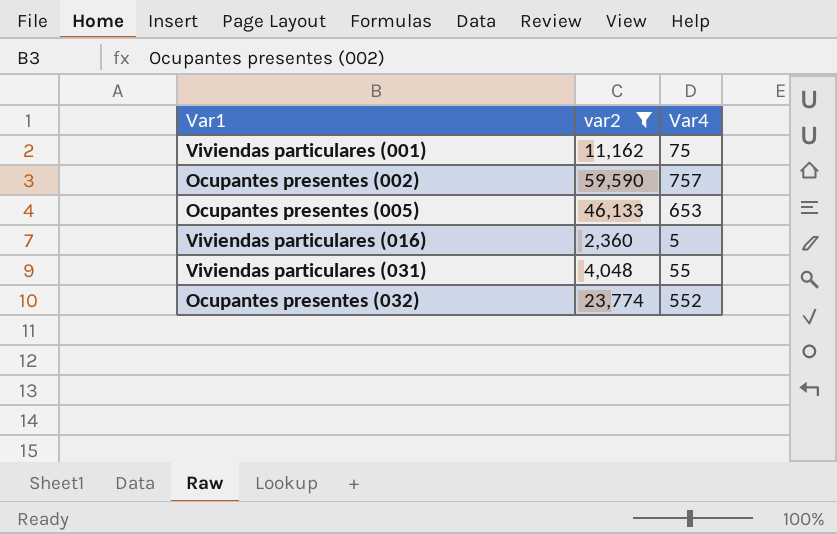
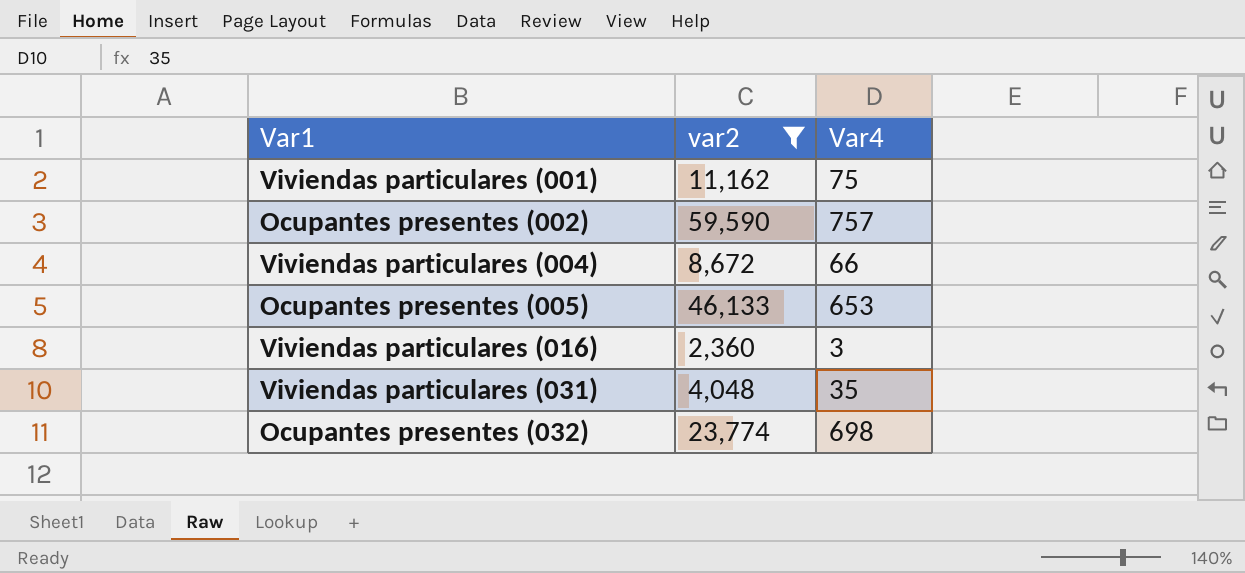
row Viviendas particulares (004): none -> 8,672 | 66
Viviendas particulares (016) | Var4: 5 -> 3
Viviendas particulares (031) | Var4: 55 -> 35
Ocupantes presentes (032) | Var4: 552 -> 698

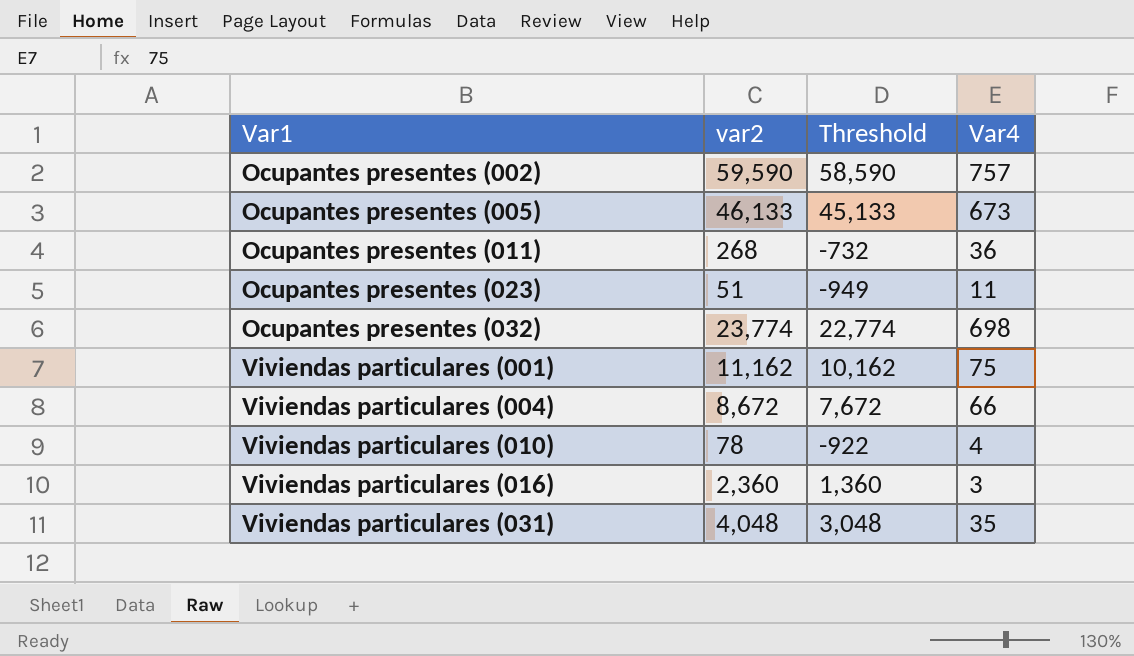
filter: var2 >= 2,360 -> none
row order: none -> Var1 ascending
column Threshold | formula: none -> [var2] - 1000
Ocupantes presentes (005) | Var4: 653 -> 673

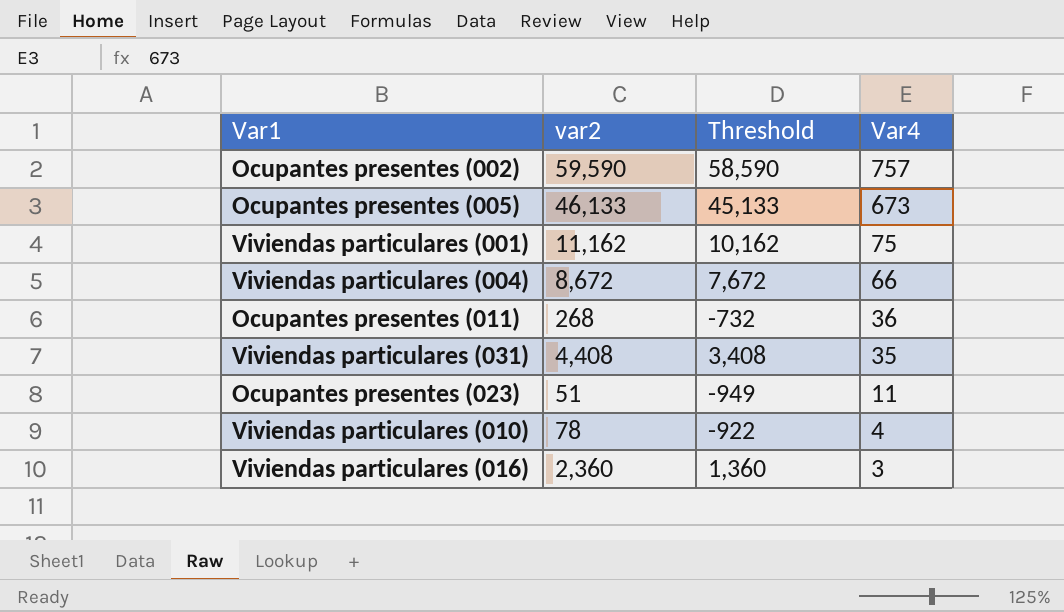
row order: Var1 ascending -> Var4 descending
row Ocupantes presentes (032): 23,774 | 22,774 | 698 -> none
Viviendas particulares (031) | var2: 4,048 -> 4,408
Viviendas particulares (031) | Threshold: 3,048 -> 3,408

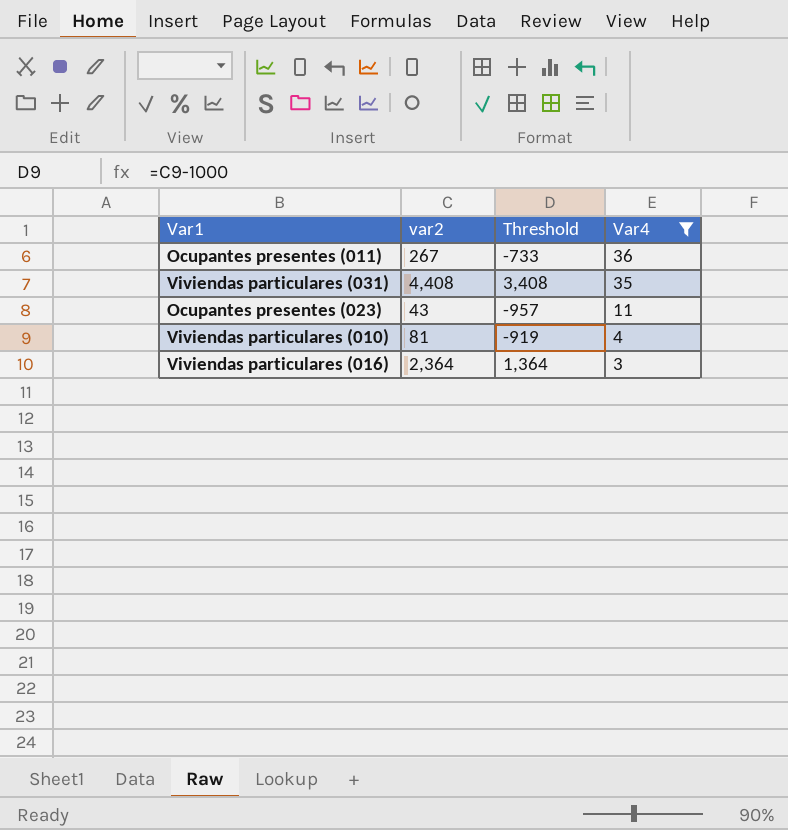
filter: none -> Var4 <= 36
Ocupantes presentes (011) | var2: 268 -> 267
Ocupantes presentes (011) | Threshold: -732 -> -733
Ocupantes presentes (023) | var2: 51 -> 43
Ocupantes presentes (023) | Threshold: -949 -> -957
Viviendas particulares (010) | var2: 78 -> 81
Viviendas particulares (010) | Threshold: -922 -> -919
Viviendas particulares (016) | var2: 2,360 -> 2,364
Viviendas particulares (016) | Threshold: 1,360 -> 1,364

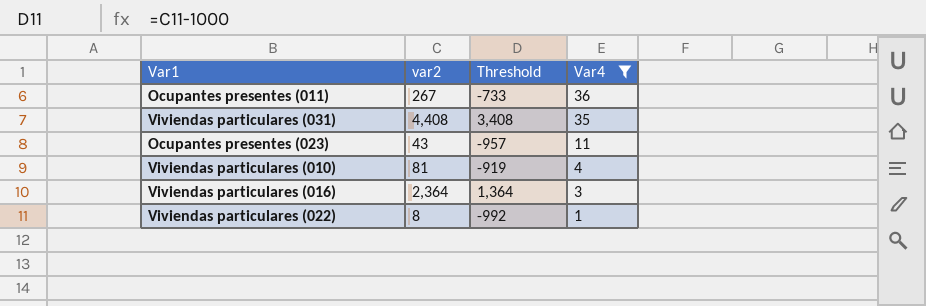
row Viviendas particulares (022): none -> 8 | -992 | 1

